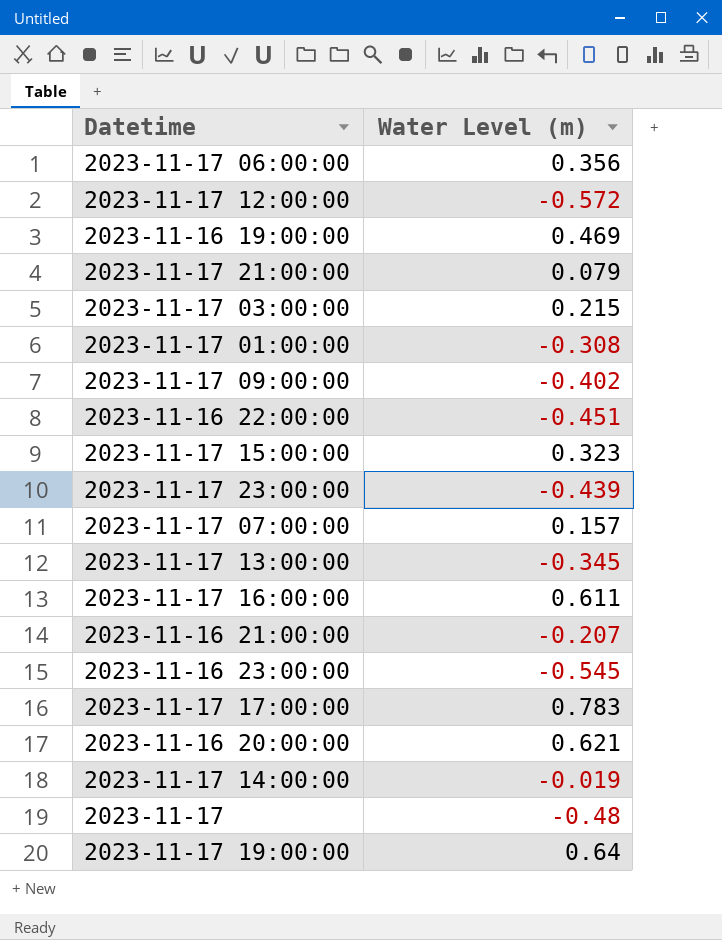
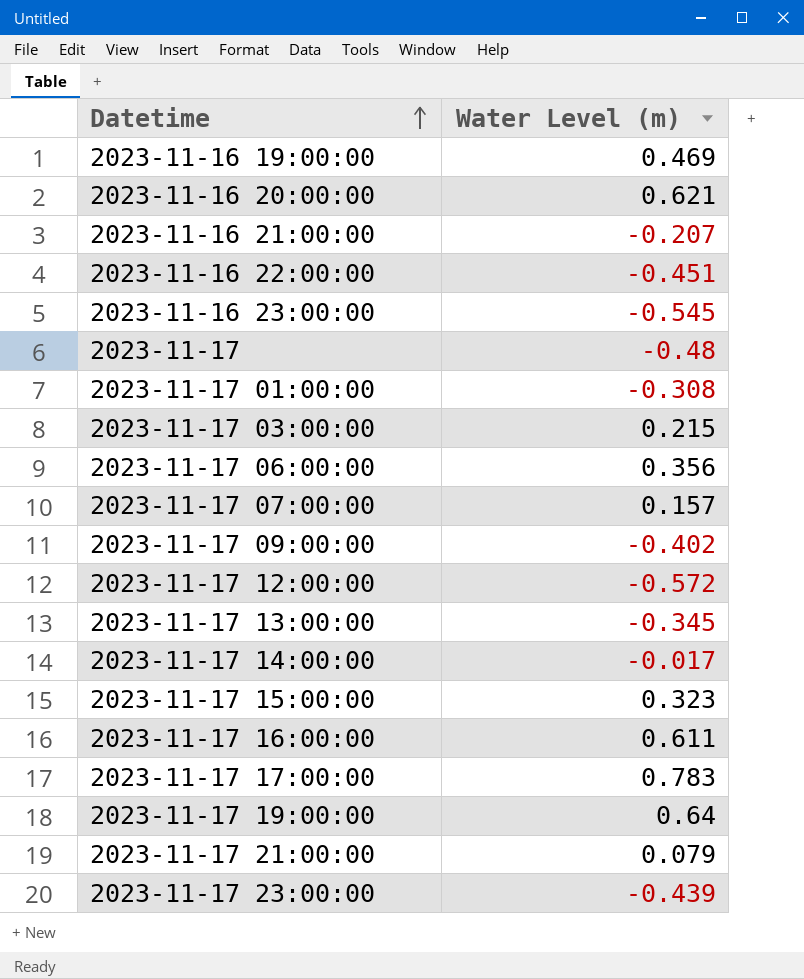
row order: none -> Datetime ascending
2023-11-17 14:00:00 | Water Level (m): -0.019 -> -0.017

